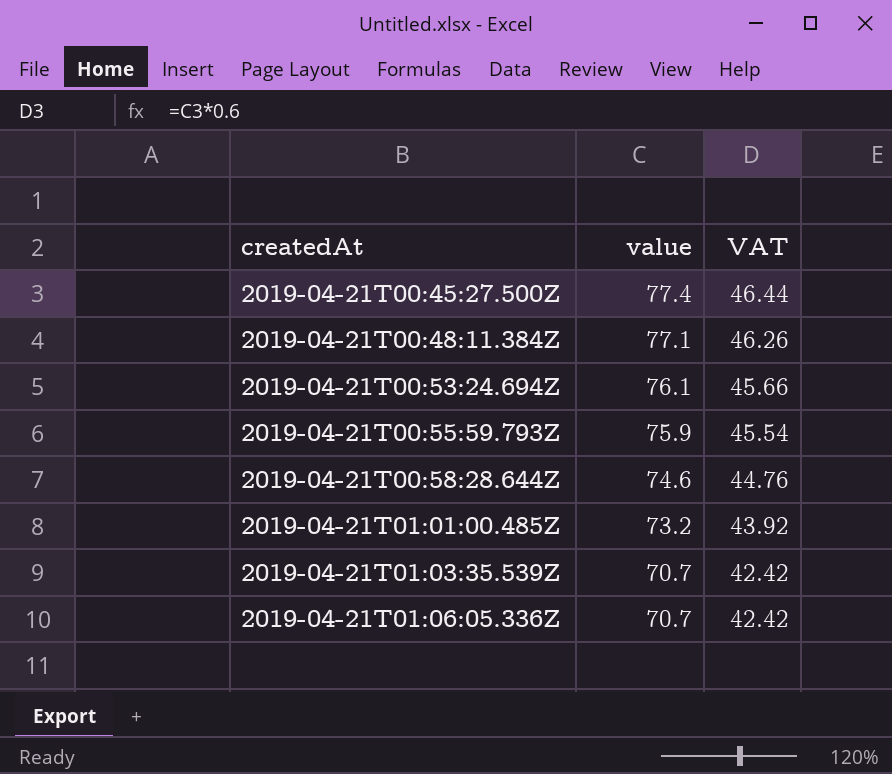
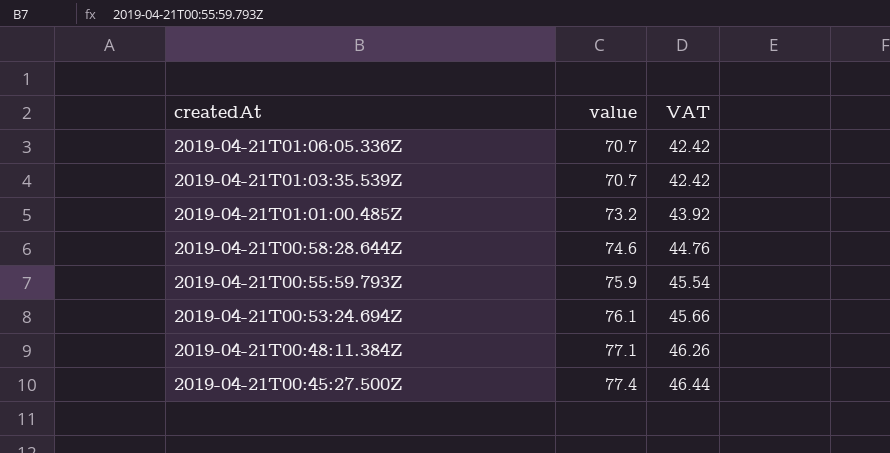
row order: createdAt ascending -> createdAt descending

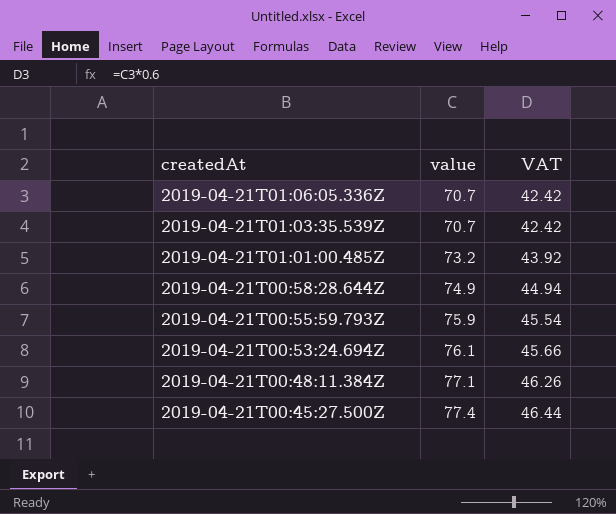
2019-04-21T00:58:28.644Z | value: 74.6 -> 74.9
2019-04-21T00:58:28.644Z | VAT: 44.76 -> 44.94

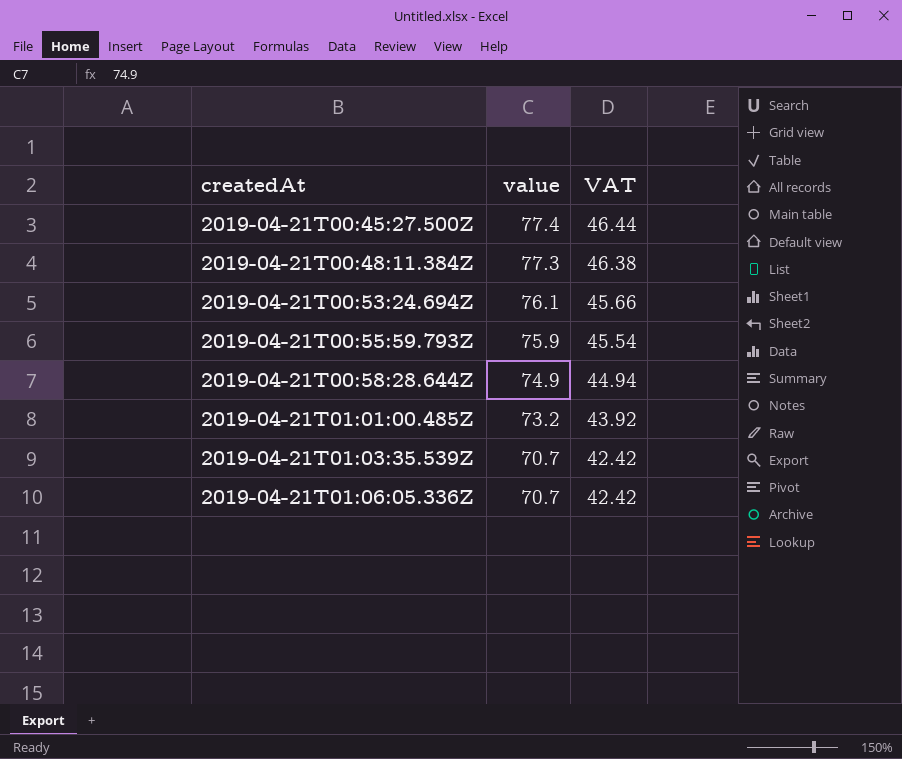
row order: createdAt descending -> createdAt ascending
2019-04-21T00:48:11.384Z | value: 77.1 -> 77.3
2019-04-21T00:48:11.384Z | VAT: 46.26 -> 46.38

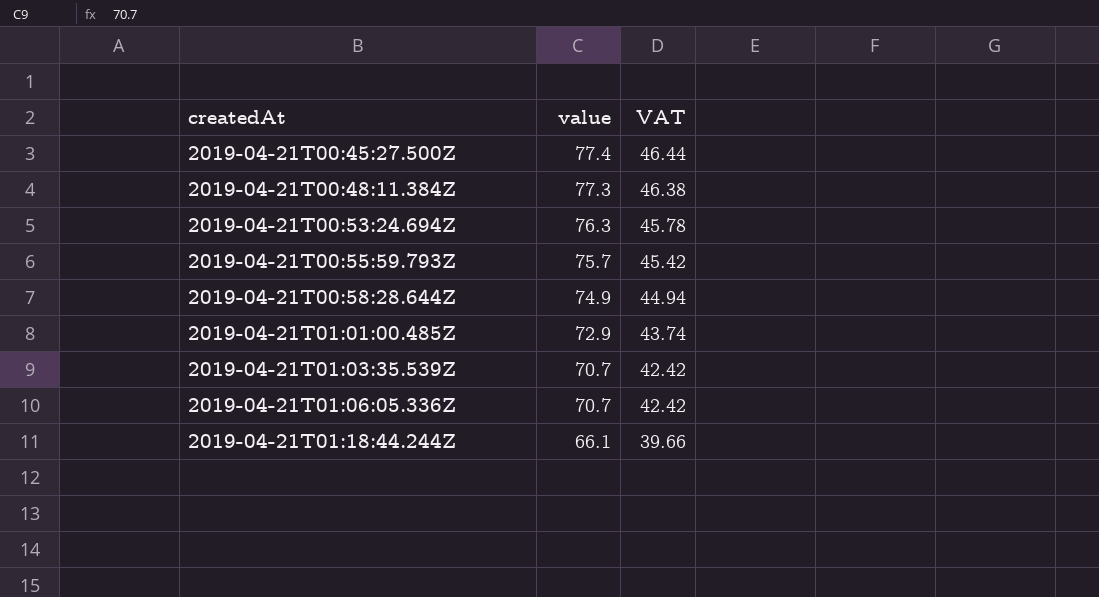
2019-04-21T00:53:24.694Z | value: 76.1 -> 76.3
2019-04-21T00:53:24.694Z | VAT: 45.66 -> 45.78
2019-04-21T00:55:59.793Z | value: 75.9 -> 75.7
2019-04-21T00:55:59.793Z | VAT: 45.54 -> 45.42
2019-04-21T01:01:00.485Z | value: 73.2 -> 72.9
2019-04-21T01:01:00.485Z | VAT: 43.92 -> 43.74
row 2019-04-21T01:18:44.244Z: none -> 66.1 | 39.66

